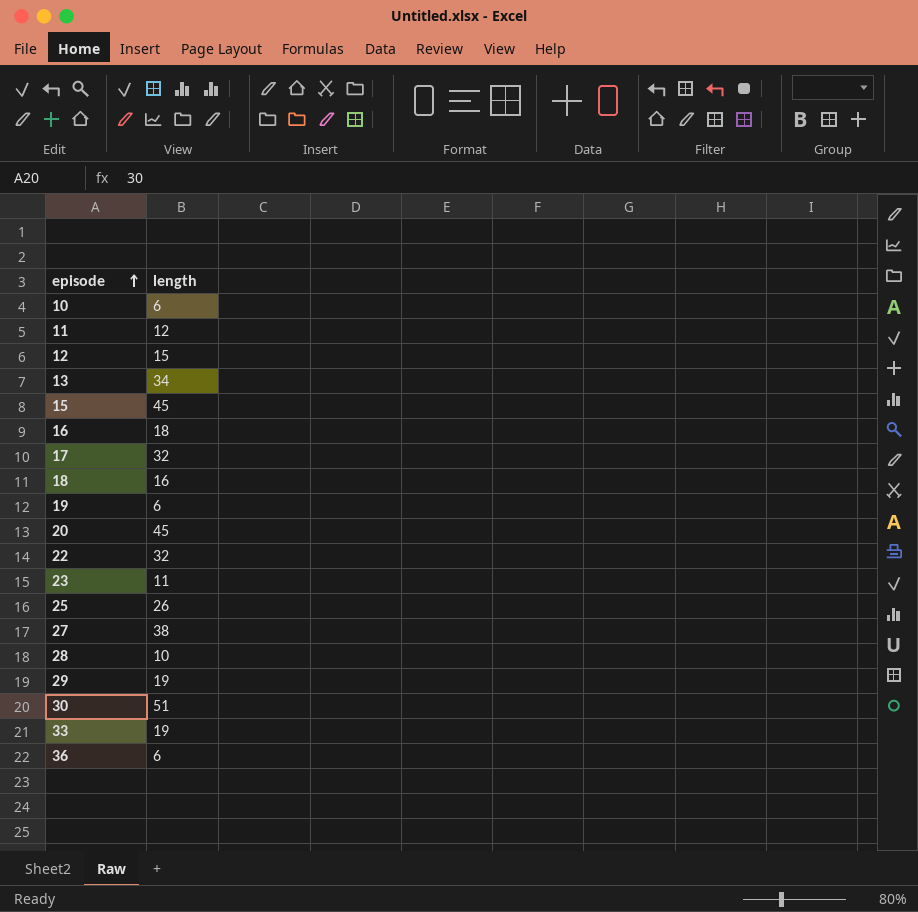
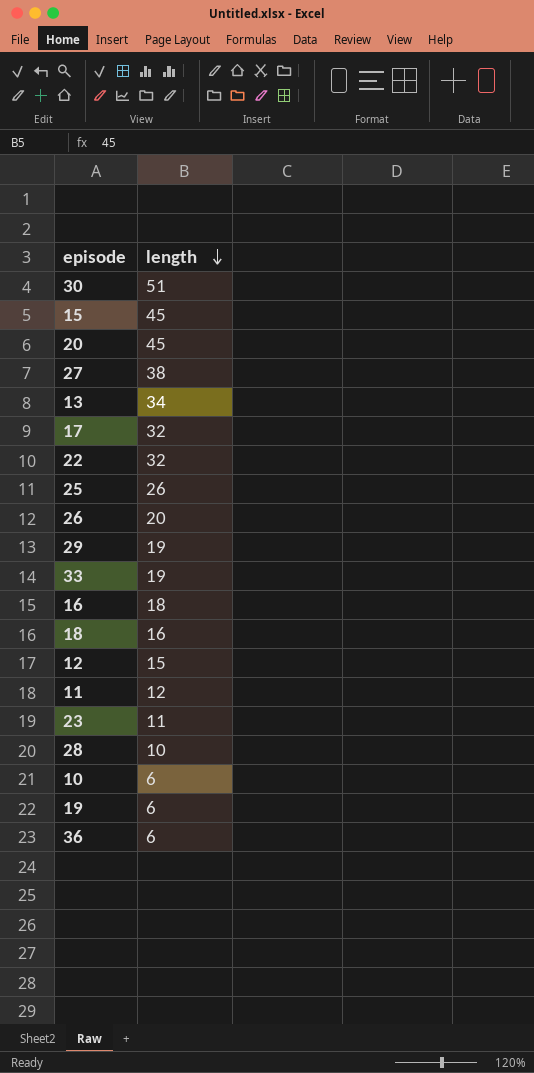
row order: episode ascending -> length descending
row 26: none -> 20

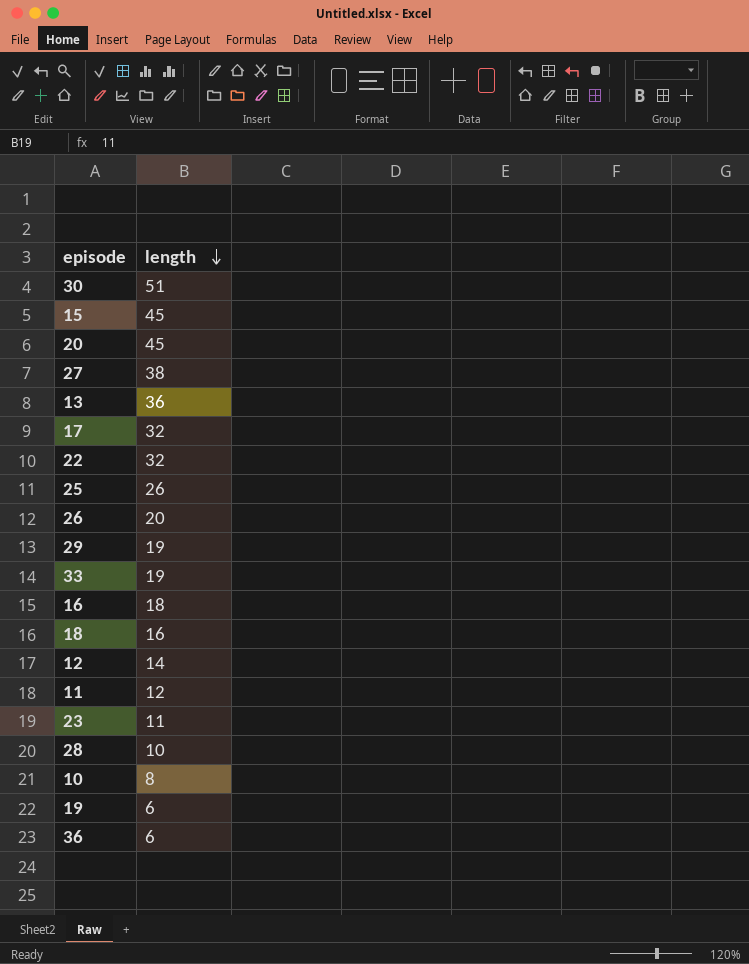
13 | length: 34 -> 36
12 | length: 15 -> 14
10 | length: 6 -> 8

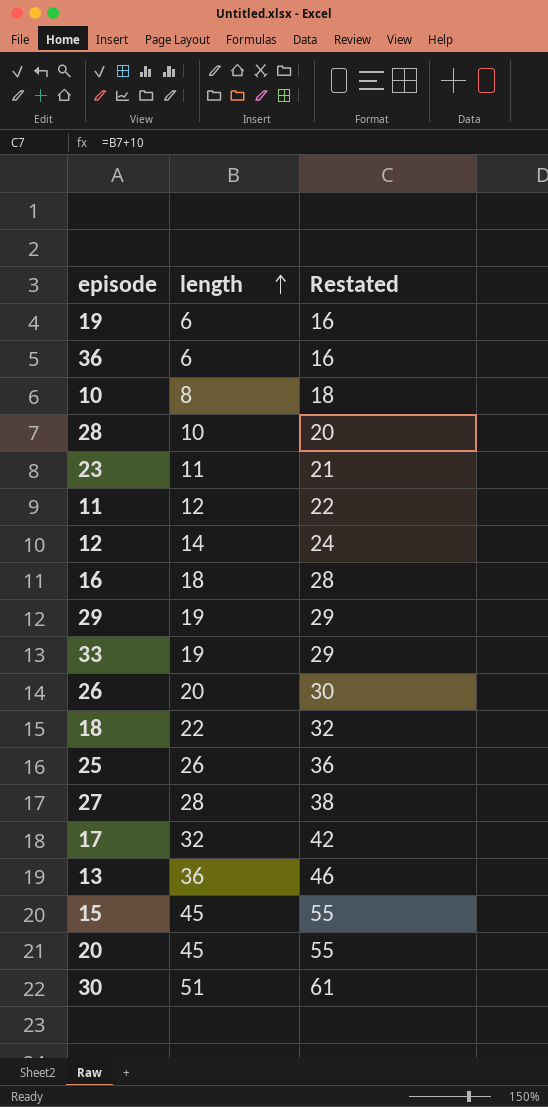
row order: length descending -> length ascending
column Restated | formula: none -> [length] + 10
row 22: 32 -> none
18 | length: 16 -> 22
27 | length: 38 -> 28

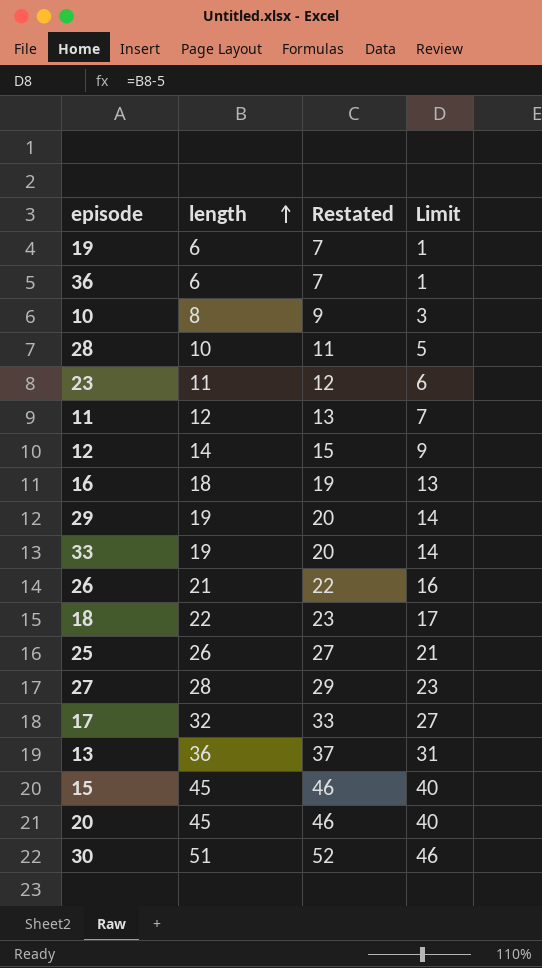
column Restated | formula: [length] + 10 -> [length] + 1
column Limit | formula: none -> [length] - 5
26 | length: 20 -> 21

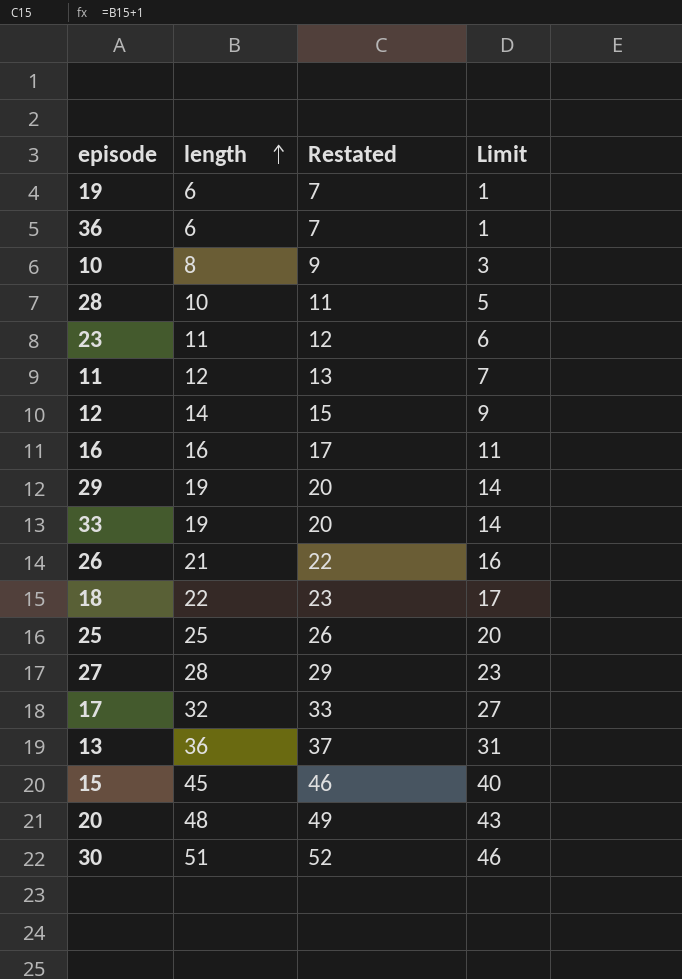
16 | length: 18 -> 16
16 | Restated: 19 -> 17
16 | Limit: 13 -> 11
25 | length: 26 -> 25
25 | Restated: 27 -> 26
25 | Limit: 21 -> 20
20 | length: 45 -> 48
20 | Restated: 46 -> 49
20 | Limit: 40 -> 43

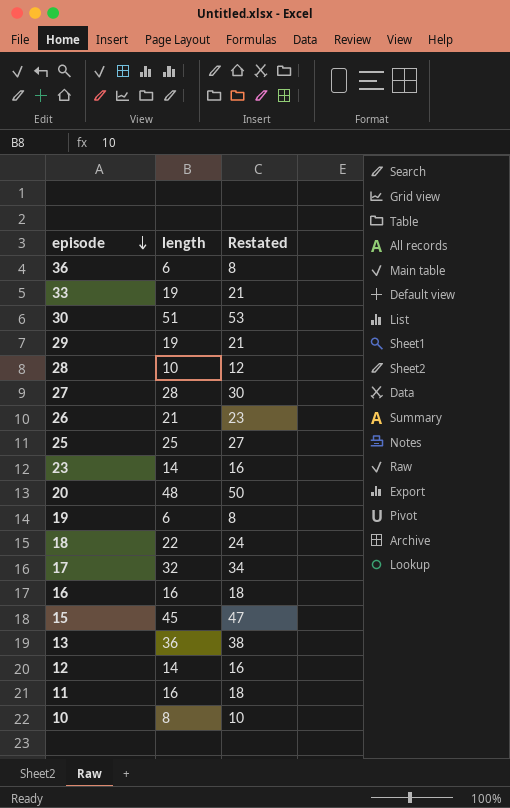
row order: length ascending -> episode descending
column Limit | formula: [length] - 5 -> none
column Restated | formula: [length] + 1 -> [length] + 2
23 | length: 11 -> 14
11 | length: 12 -> 16

